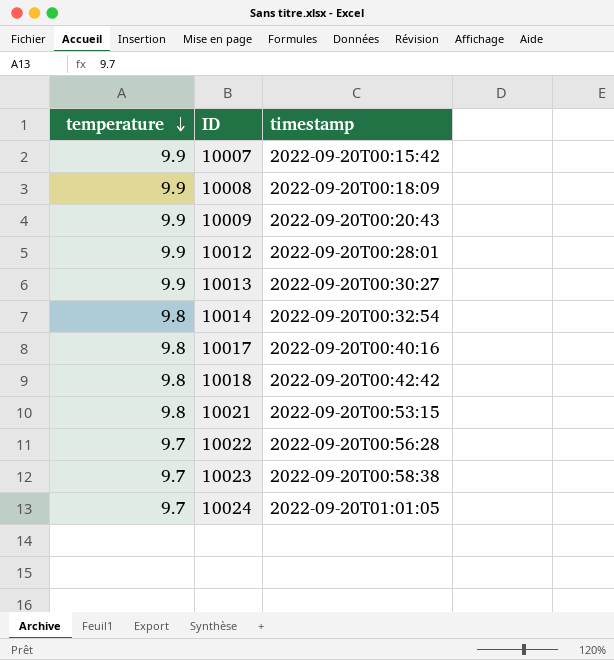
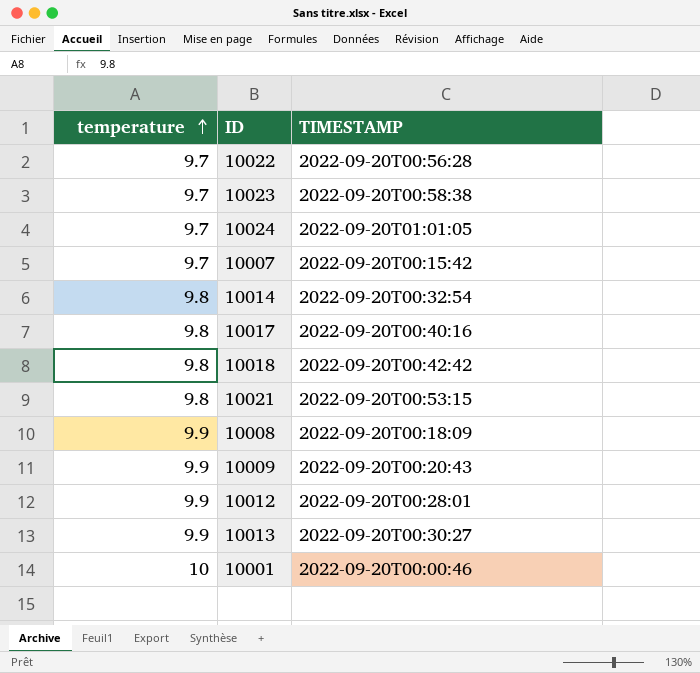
row order: temperature descending -> temperature ascending
column name: timestamp -> TIMESTAMP
10007 | temperature: 9.9 -> 9.7
row 10001: none -> 10 | 2022-09-20T00:00:46

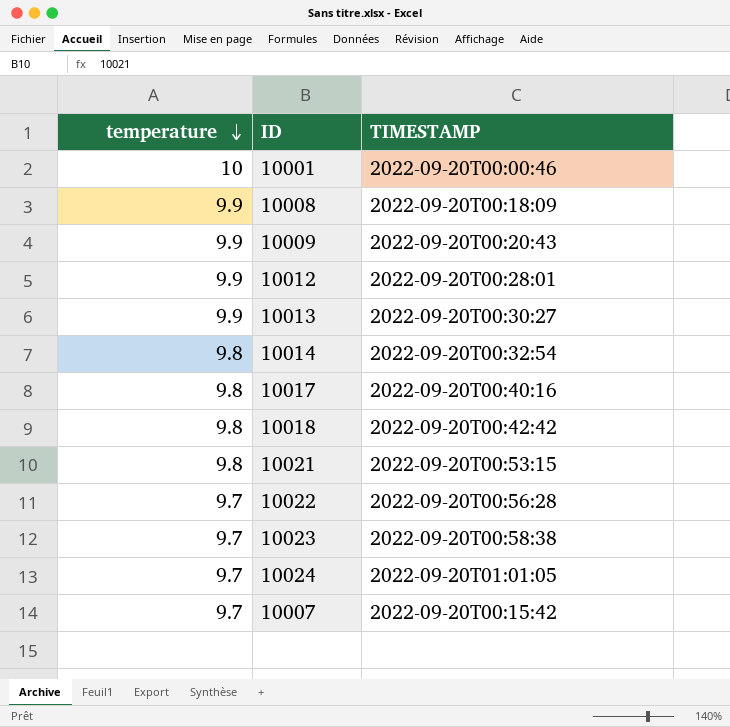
row order: temperature ascending -> temperature descending

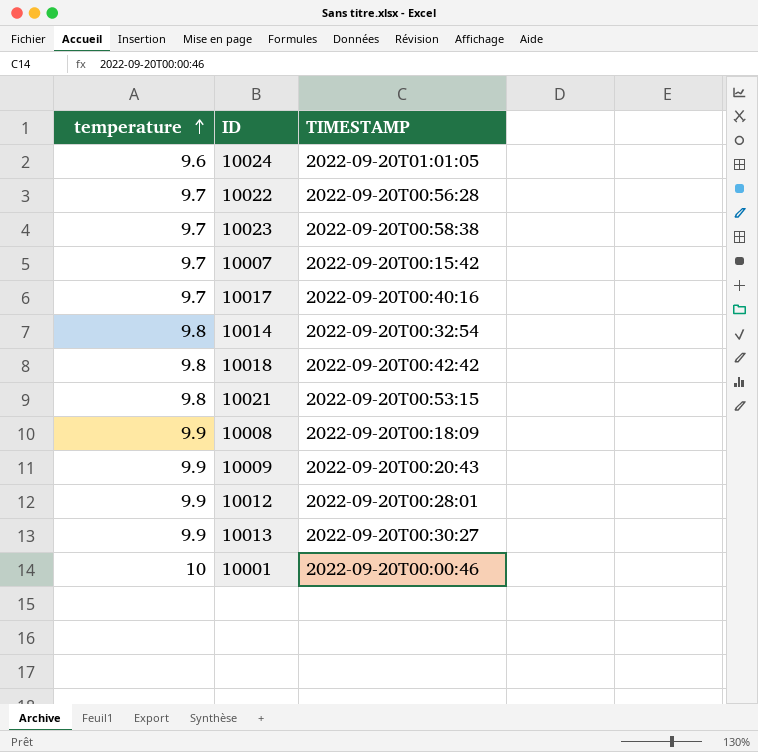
row order: temperature descending -> temperature ascending
10024 | temperature: 9.7 -> 9.6
10017 | temperature: 9.8 -> 9.7

